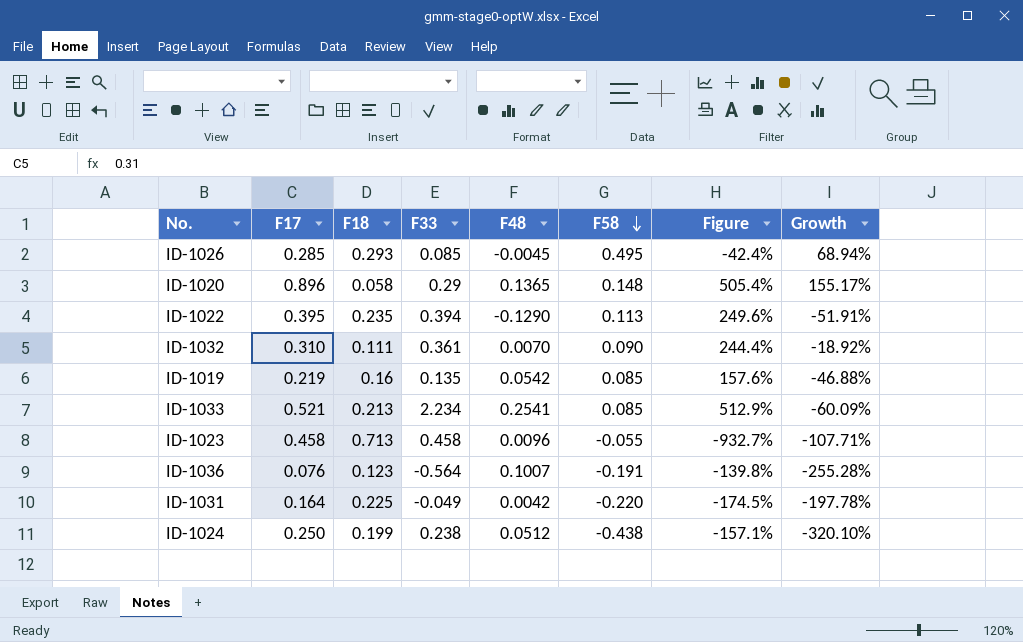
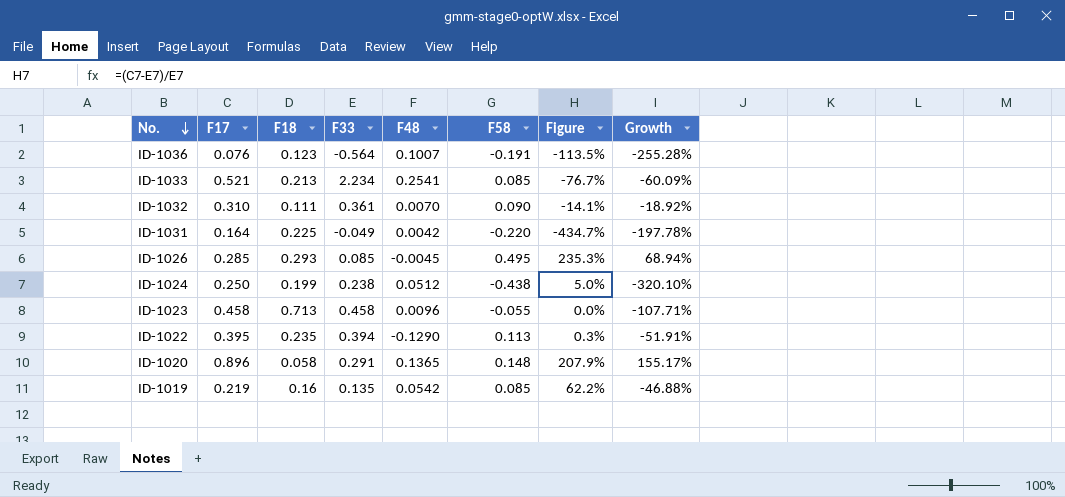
row order: F58 descending -> No. descending
column Figure | formula: ([F17] - [F58]) / [F58] -> ([F17] - [F33]) / [F33]
ID-1020 | F33: 0.29 -> 0.291

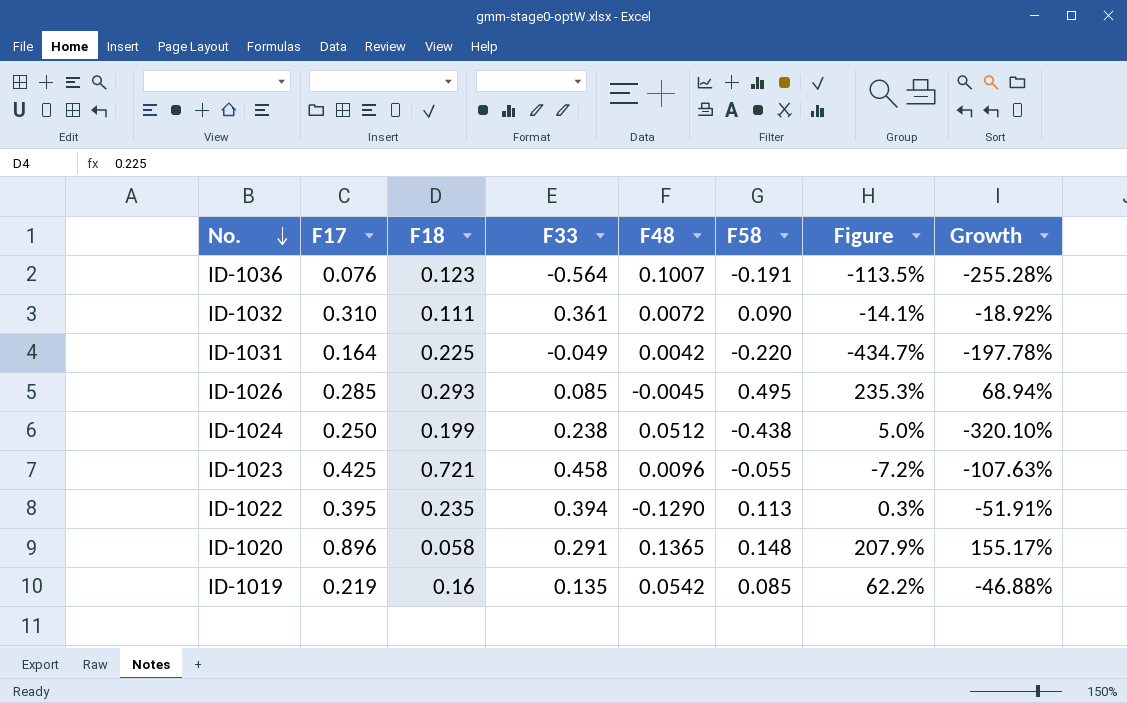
row ID-1033: 0.521 | 0.213 | 2.234 | 0.2541 | 0.085 | -76.7% | -60.09% -> none
ID-1032 | F48: 0.0070 -> 0.0072
ID-1023 | F17: 0.458 -> 0.425
ID-1023 | F18: 0.713 -> 0.721
ID-1023 | Figure: 0.0% -> -7.2%
ID-1023 | Growth: -107.71% -> -107.63%

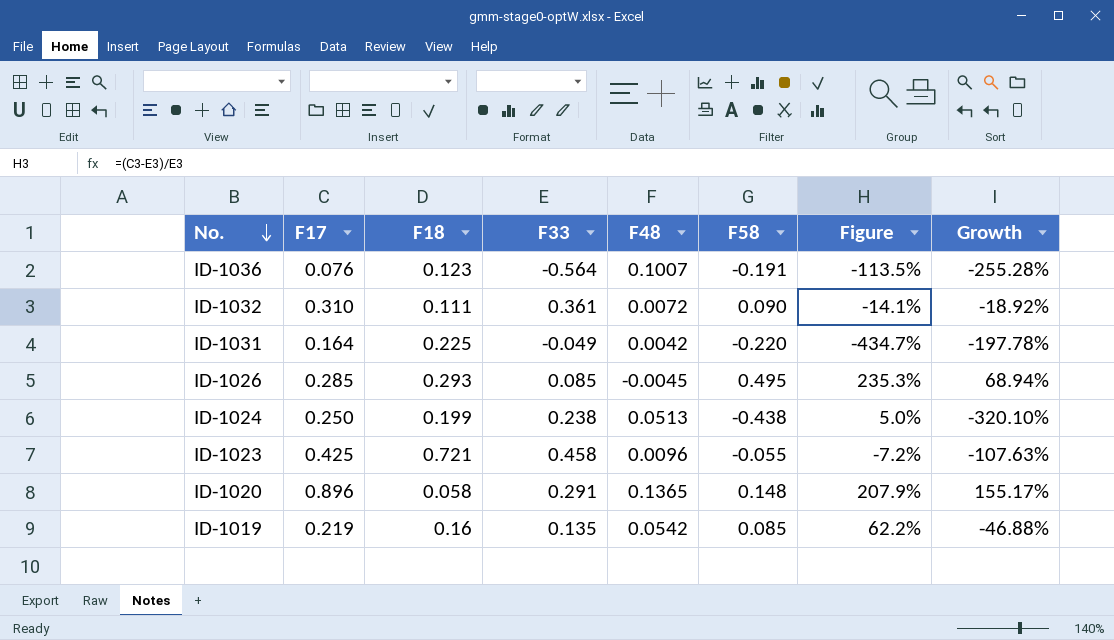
row ID-1022: 0.395 | 0.235 | 0.394 | -0.1290 | 0.113 | 0.3% | -51.91% -> none
ID-1024 | F48: 0.0512 -> 0.0513

